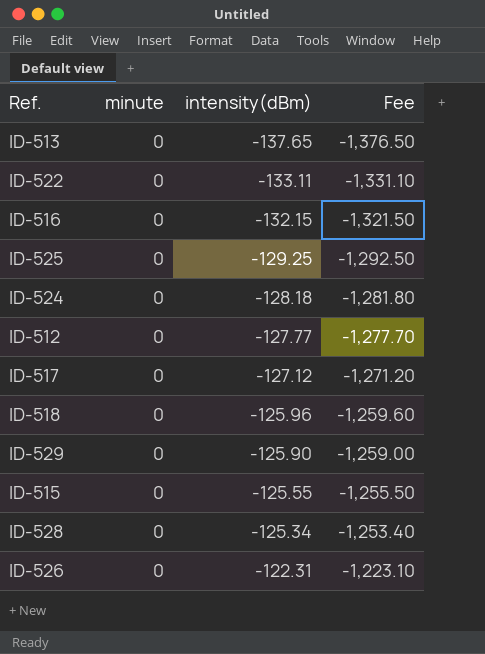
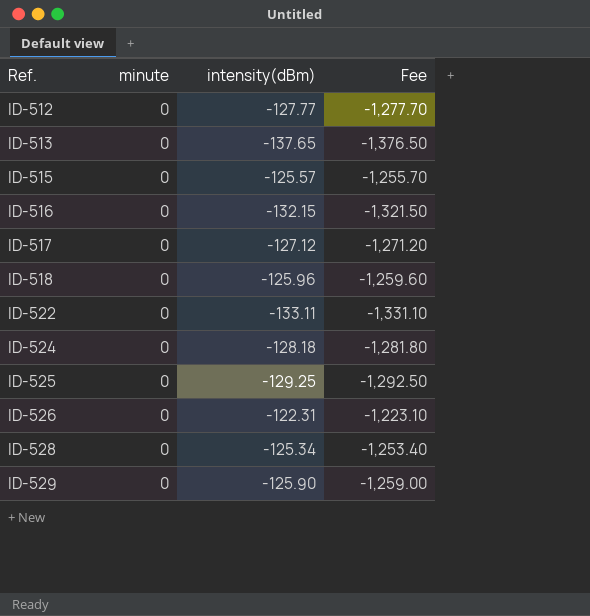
row order: intensity(dBm) ascending -> Ref. ascending
ID-515 | intensity(dBm): -125.55 -> -125.57
ID-515 | Fee: -1,255.50 -> -1,255.70

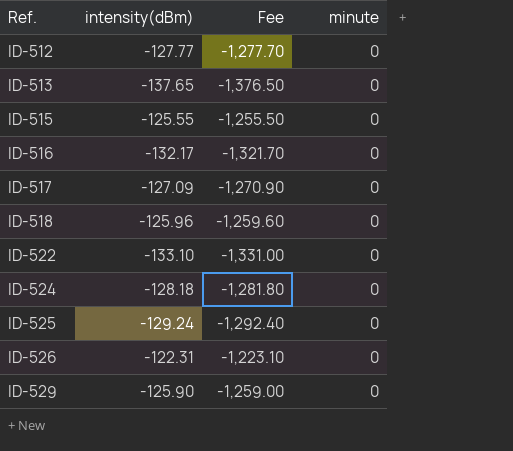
column minute | position: 2 -> 4
row ID-528: 0 | -125.34 | -1,253.40 -> none
ID-515 | intensity(dBm): -125.57 -> -125.55
ID-515 | Fee: -1,255.70 -> -1,255.50
ID-516 | intensity(dBm): -132.15 -> -132.17
ID-516 | Fee: -1,321.50 -> -1,321.70
ID-517 | intensity(dBm): -127.12 -> -127.09
ID-517 | Fee: -1,271.20 -> -1,270.90
ID-522 | intensity(dBm): -133.11 -> -133.10
ID-522 | Fee: -1,331.10 -> -1,331.00
ID-525 | intensity(dBm): -129.25 -> -129.24
ID-525 | Fee: -1,292.50 -> -1,292.40

